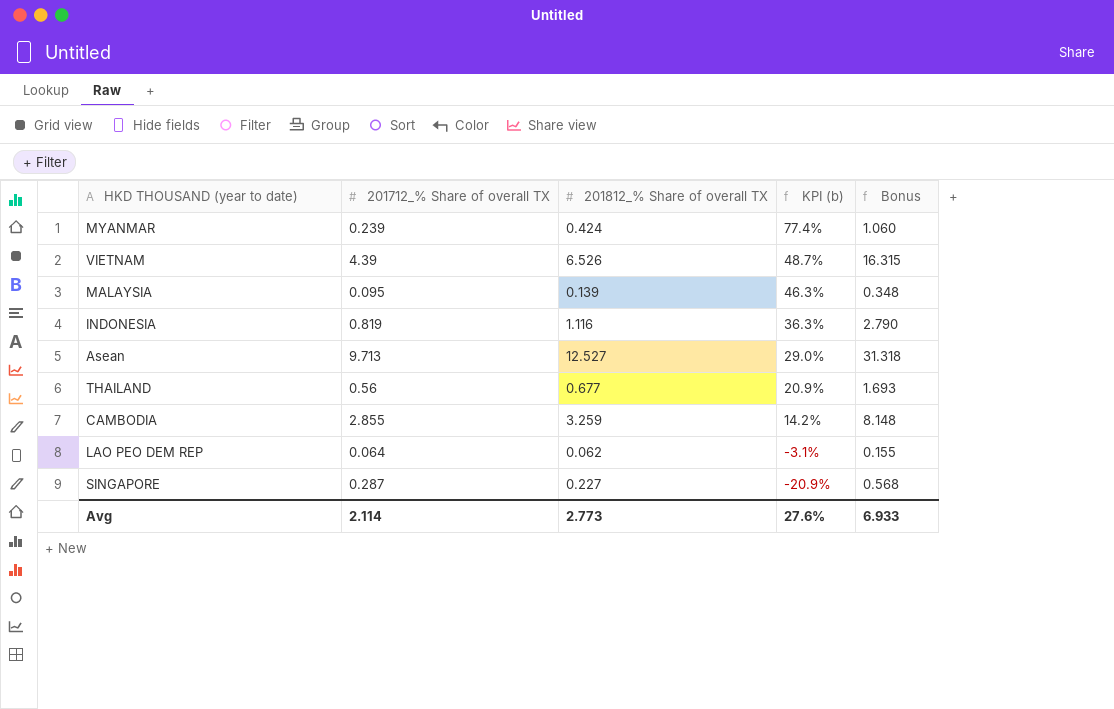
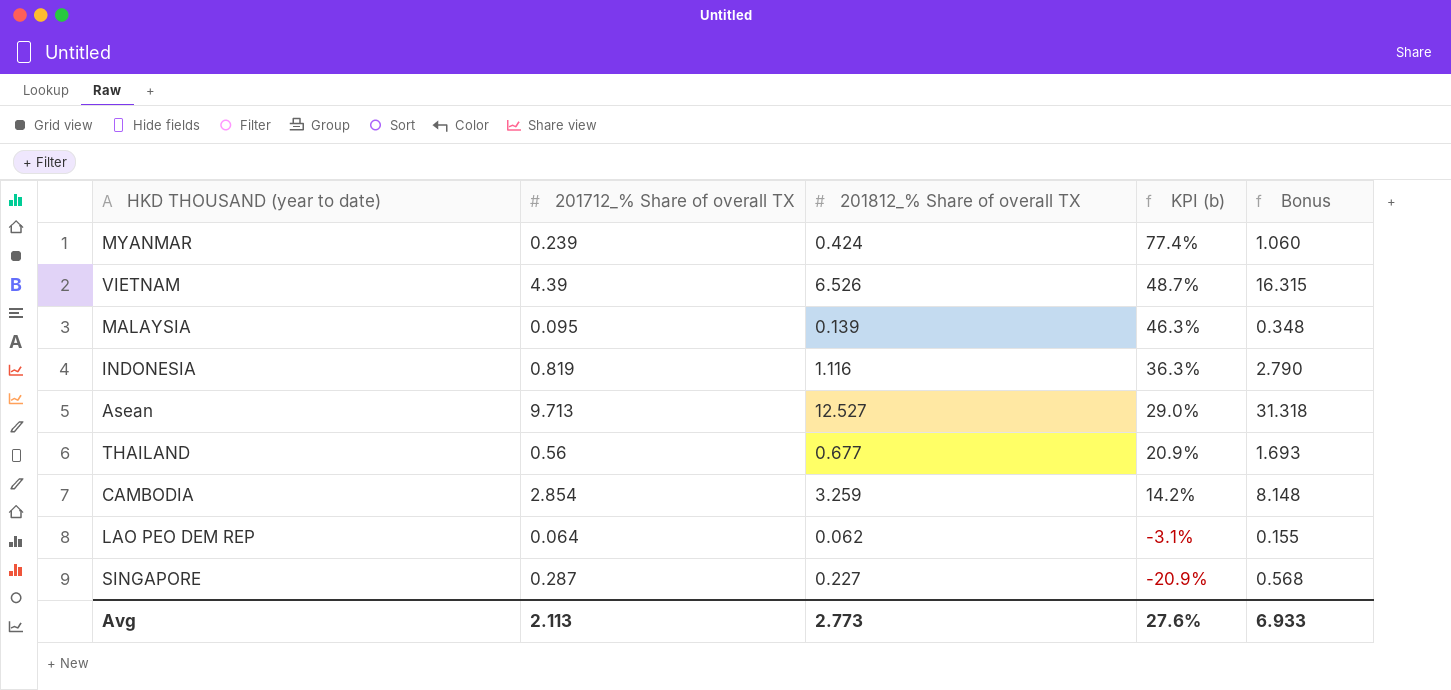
CAMBODIA | 201712_% Share of overall TX: 2.855 -> 2.854
Avg | 201712_% Share of overall TX: 2.114 -> 2.113

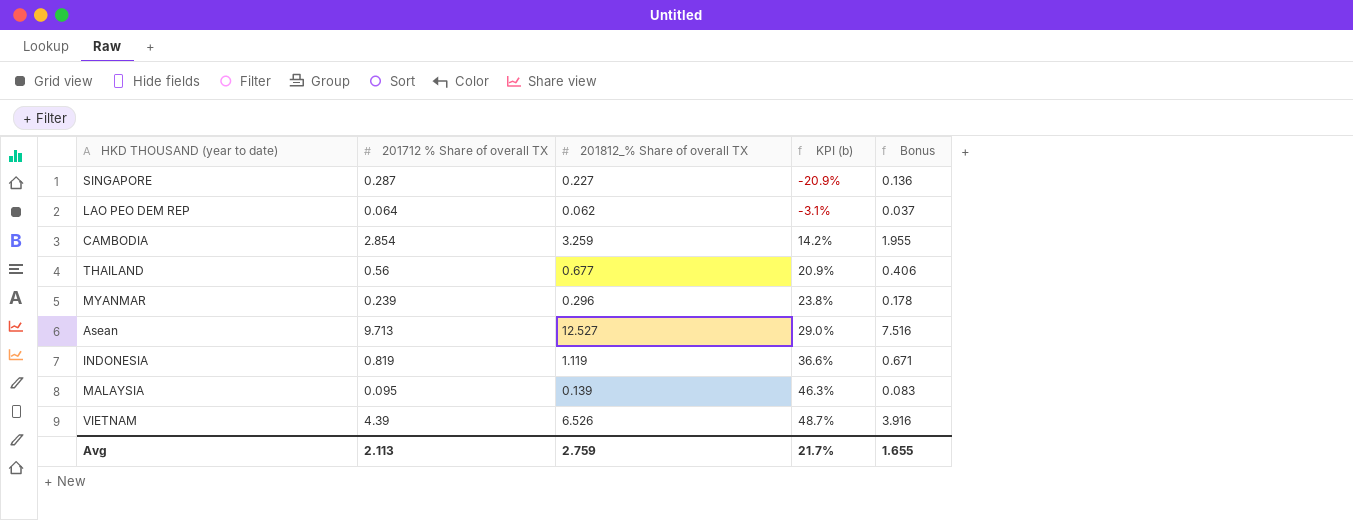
row order: KPI (b) descending -> KPI (b) ascending
column name: 201712_% Share of overall TX -> 201712 % Share of overall TX
column Bonus | formula: [201812_% Share of overall TX] * 2.5 -> [201812_% Share of overall TX] * 0.6
MYANMAR | 201812_% Share of overall TX: 0.424 -> 0.296
MYANMAR | KPI (b): 77.4% -> 23.8%
INDONESIA | 201812_% Share of overall TX: 1.116 -> 1.119
INDONESIA | KPI (b): 36.3% -> 36.6%
Avg | 201812_% Share of overall TX: 2.773 -> 2.759
Avg | KPI (b): 27.6% -> 21.7%
Avg | Bonus: 6.933 -> 1.655

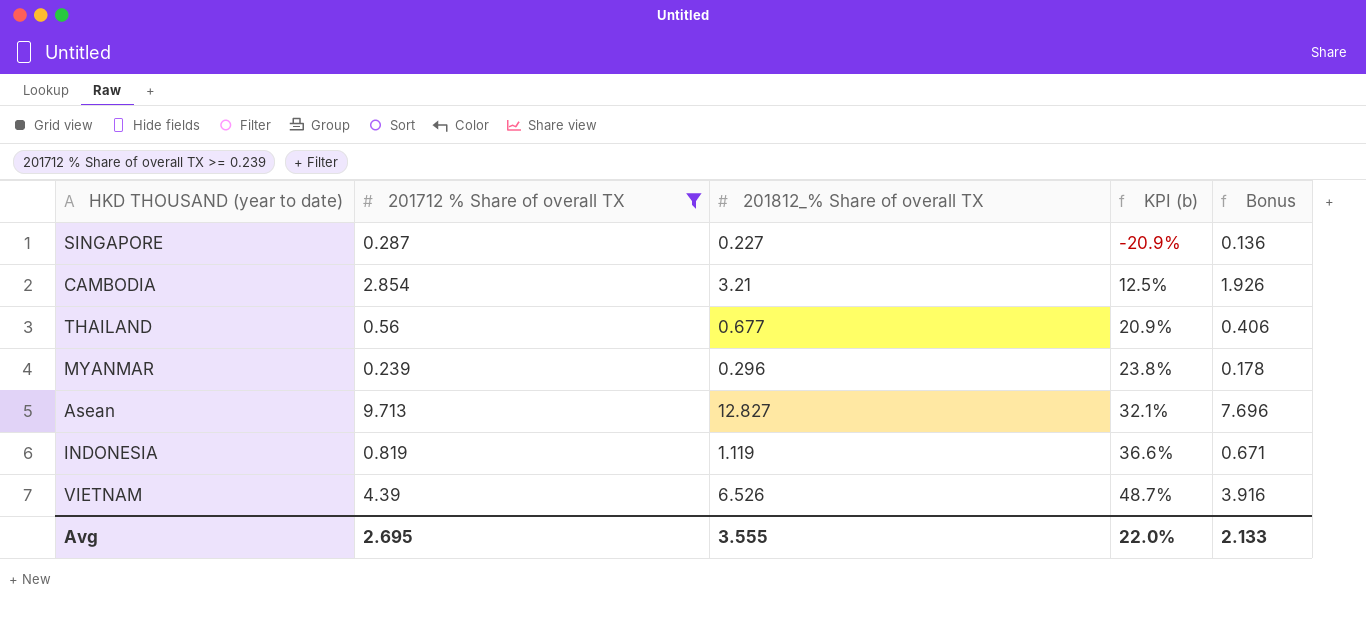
filter: none -> 201712 % Share of overall TX >= 0.239
CAMBODIA | 201812_% Share of overall TX: 3.259 -> 3.21
CAMBODIA | KPI (b): 14.2% -> 12.5%
CAMBODIA | Bonus: 1.955 -> 1.926
Asean | 201812_% Share of overall TX: 12.527 -> 12.827
Asean | KPI (b): 29.0% -> 32.1%
Asean | Bonus: 7.516 -> 7.696
Avg | 201712 % Share of overall TX: 2.113 -> 2.695
Avg | 201812_% Share of overall TX: 2.759 -> 3.555
Avg | KPI (b): 21.7% -> 22.0%
Avg | Bonus: 1.655 -> 2.133

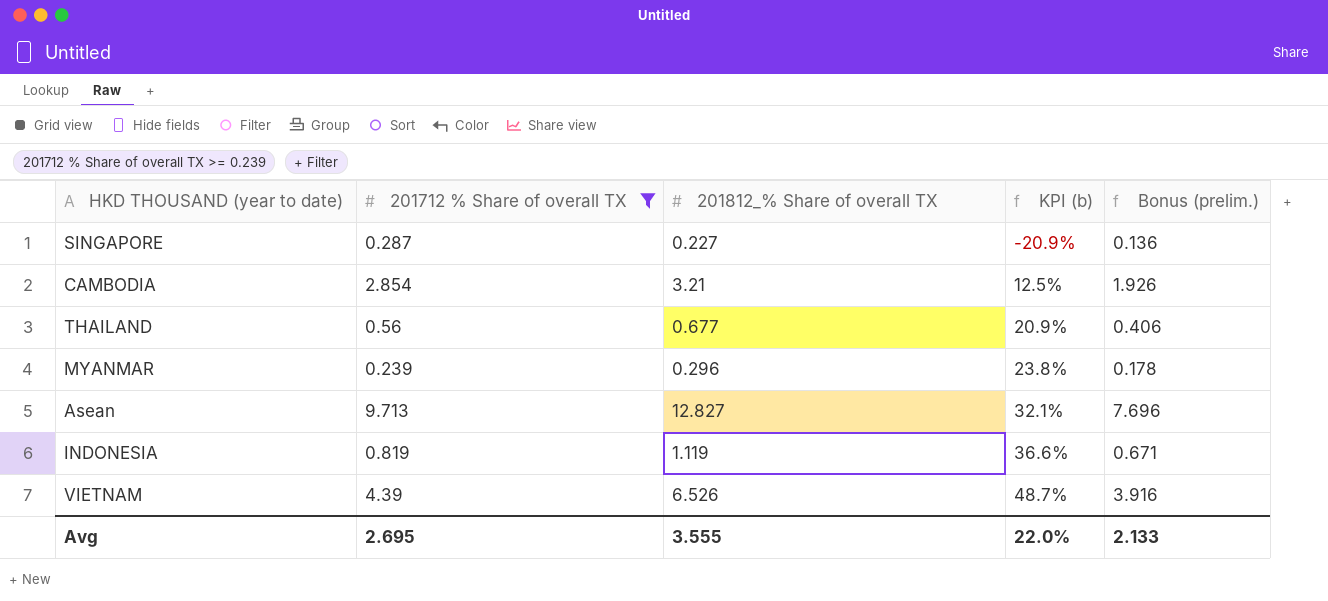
column name: Bonus -> Bonus (prelim.)

